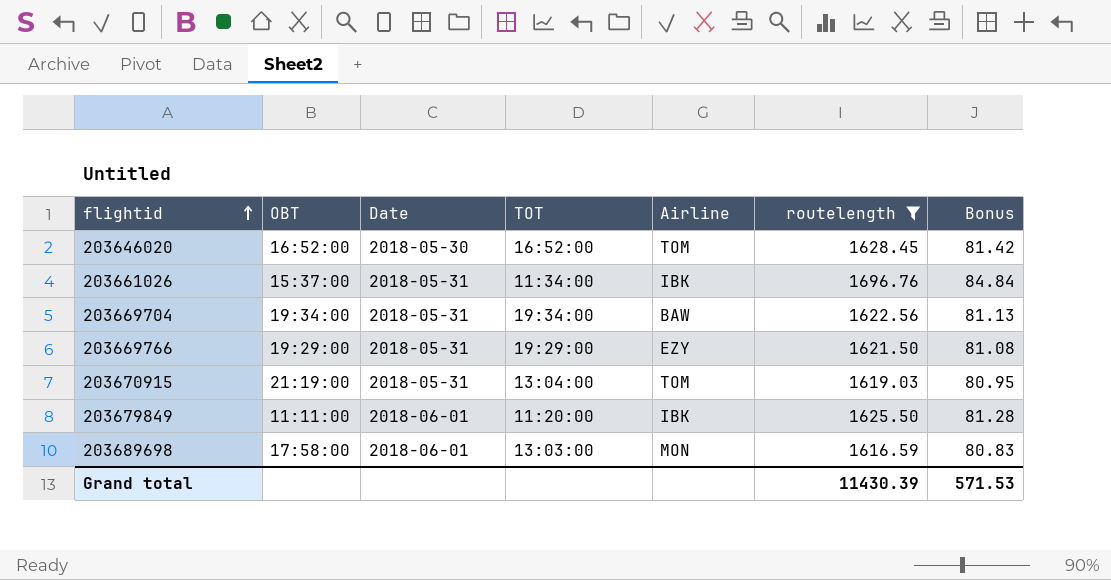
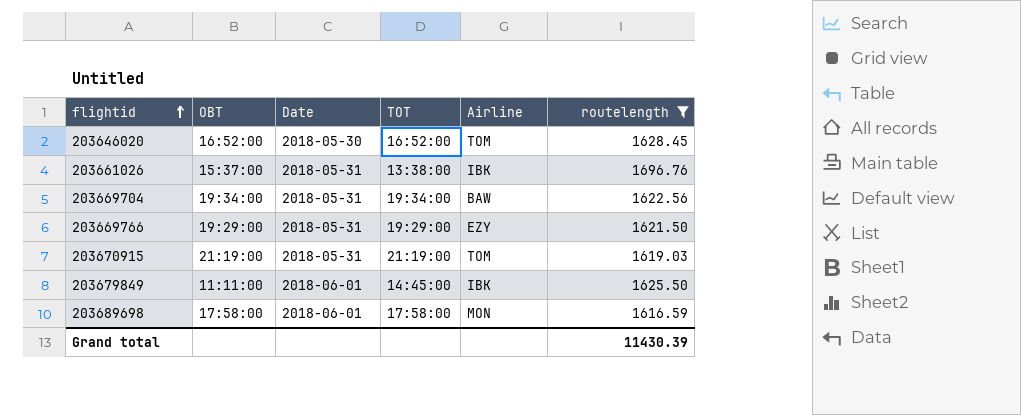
column Bonus | formula: [routelength] * 0.05 -> none
203661026 | TOT: 11:34:00 -> 13:38:00
203670915 | TOT: 13:04:00 -> 21:19:00
203679849 | TOT: 11:20:00 -> 14:45:00
203689698 | TOT: 13:03:00 -> 17:58:00

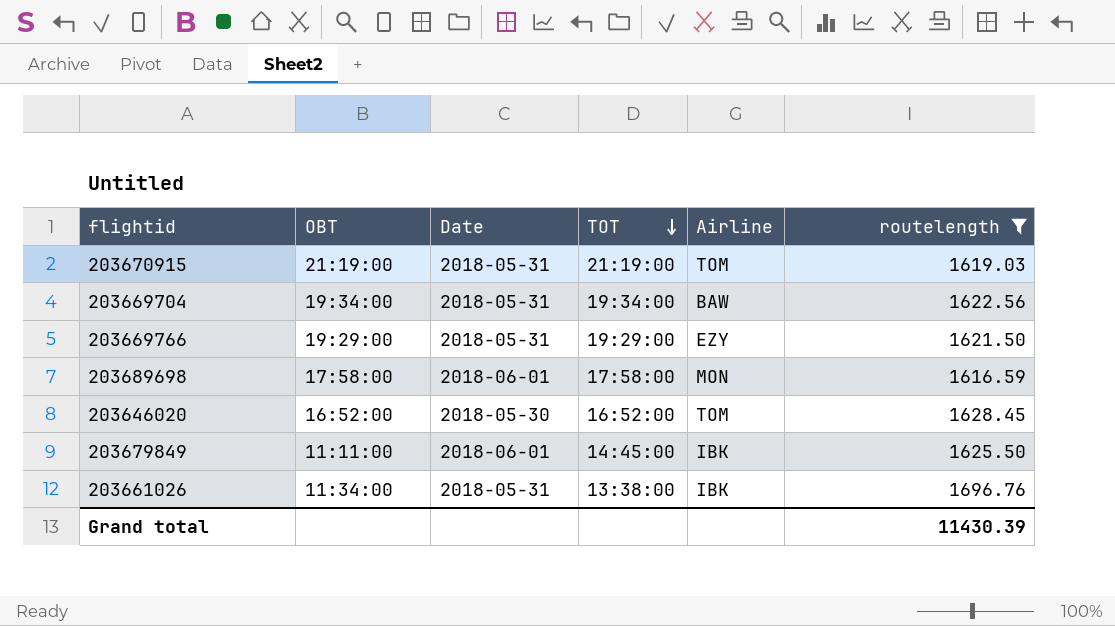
row order: flightid ascending -> TOT descending
203661026 | OBT: 15:37:00 -> 11:34:00

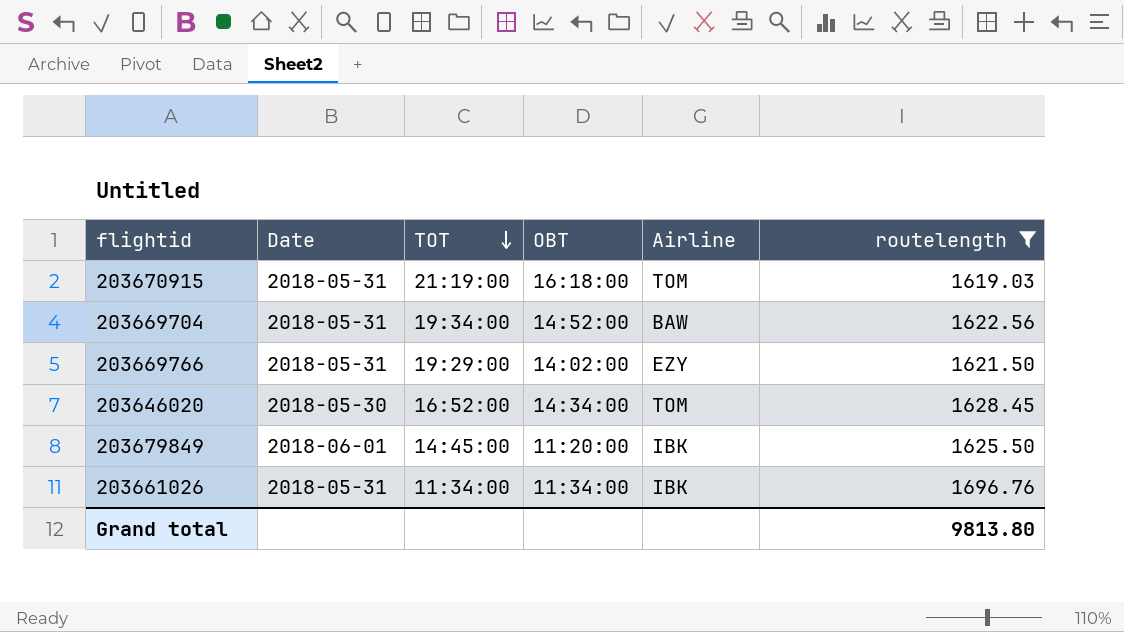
column OBT | position: 2 -> 4
row 203689698: 17:58:00 | 2018-06-01 | 17:58:00 | MON | 1616.59 -> none
203670915 | OBT: 21:19:00 -> 16:18:00
203669704 | OBT: 19:34:00 -> 14:52:00
203669766 | OBT: 19:29:00 -> 14:02:00
203646020 | OBT: 16:52:00 -> 14:34:00
203679849 | OBT: 11:11:00 -> 11:20:00
203661026 | TOT: 13:38:00 -> 11:34:00
Grand total | routelength: 11430.39 -> 9813.80

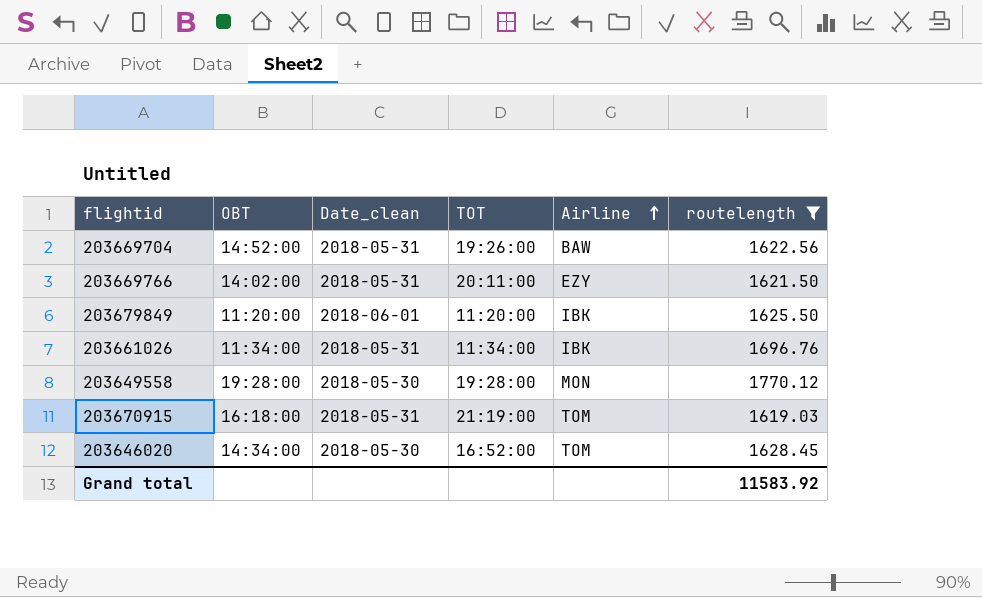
row order: TOT descending -> Airline ascending
column OBT | position: 4 -> 2
column name: Date -> Date_clean
203669704 | TOT: 19:34:00 -> 19:26:00
203669766 | TOT: 19:29:00 -> 20:11:00
203679849 | TOT: 14:45:00 -> 11:20:00
row 203649558: none -> 19:28:00 | 2018-05-30 | 19:28:00 | MON | 1770.12
Grand total | routelength: 9813.80 -> 11583.92

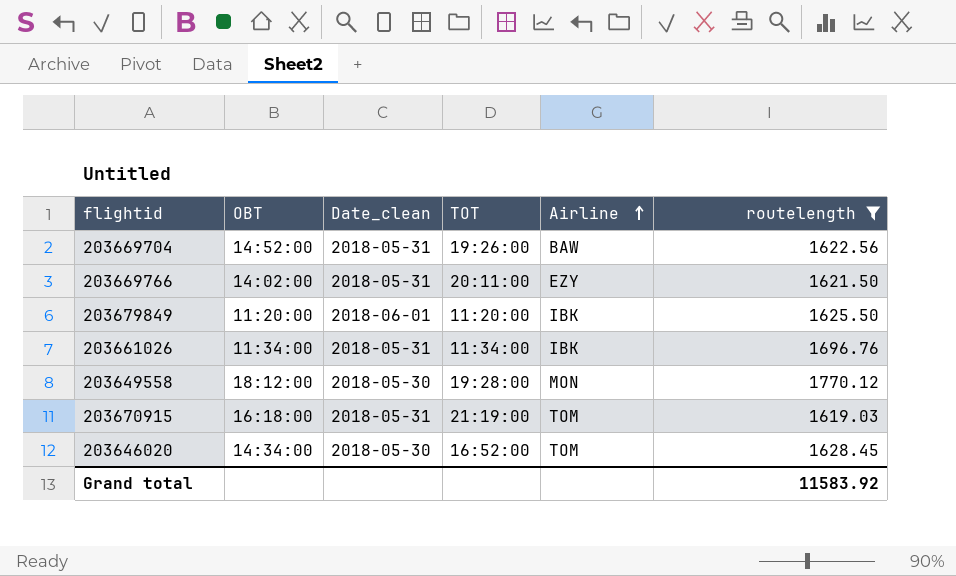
203649558 | OBT: 19:28:00 -> 18:12:00

